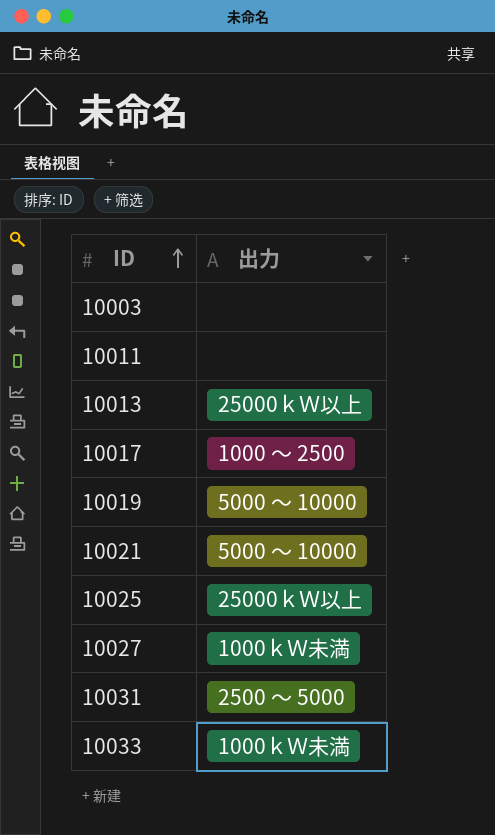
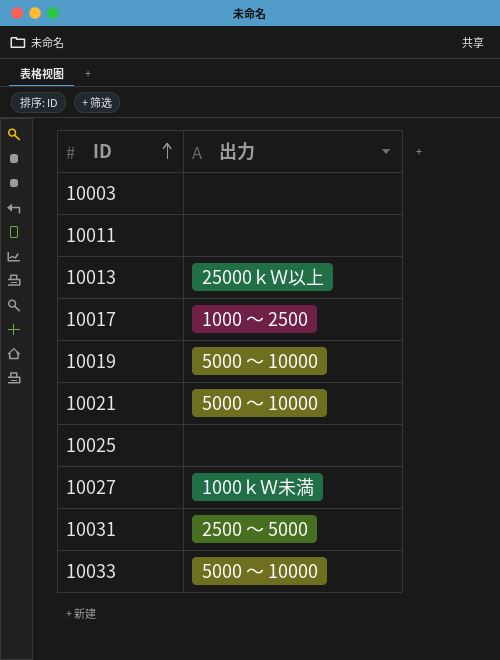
10025 | 出力: 25000ｋＷ以上 -> none
10033 | 出力: 1000ｋＷ未満 -> 5000 ～ 10000

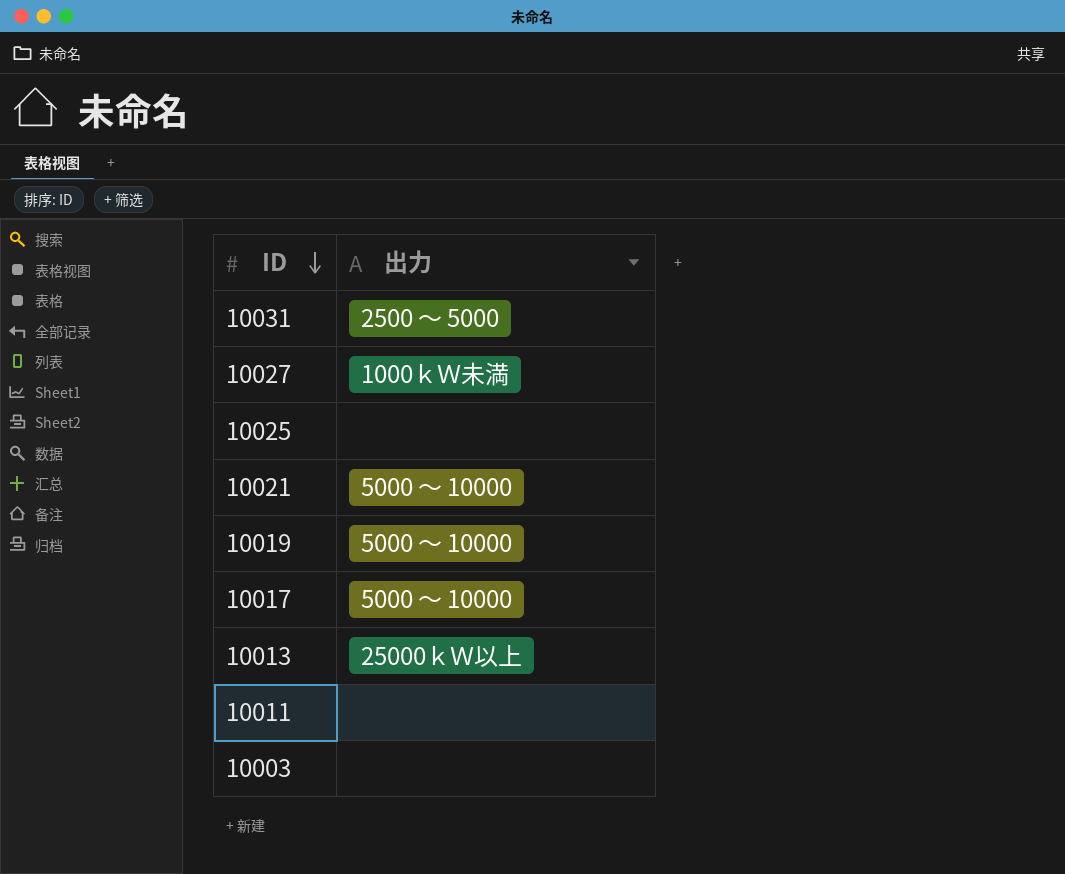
row order: ID ascending -> ID descending
row 10033: 5000 ～ 10000 -> none
10017 | 出力: 1000 ～ 2500 -> 5000 ～ 10000

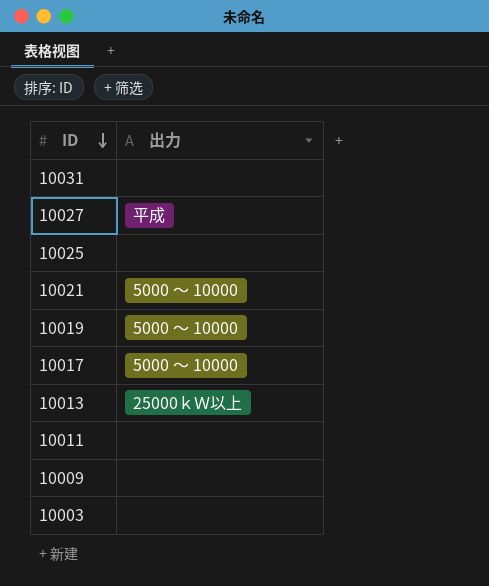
10031 | 出力: 2500 ～ 5000 -> none
10027 | 出力: 1000ｋＷ未満 -> 平成
row 10009: none -> none

